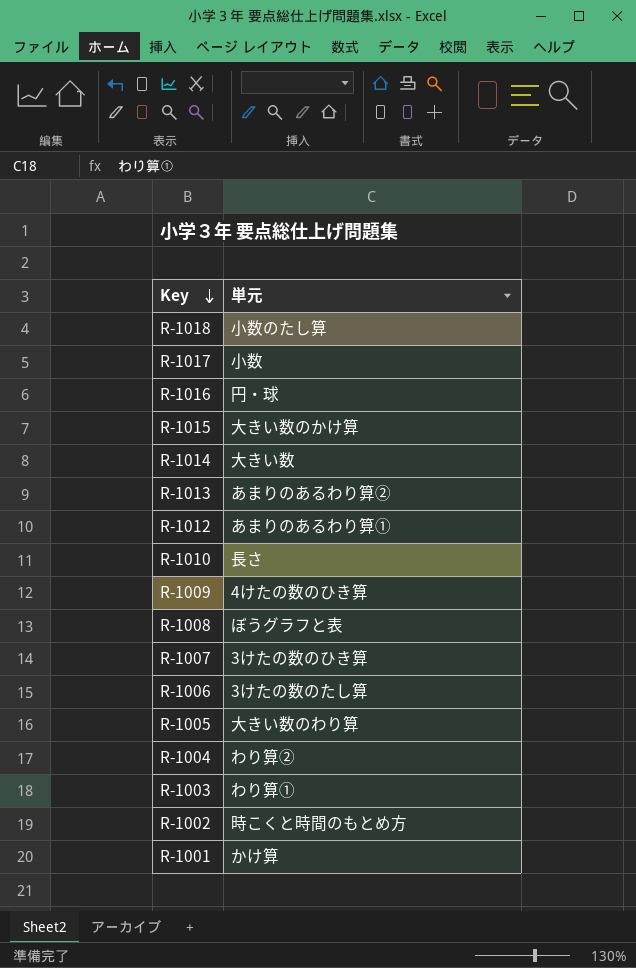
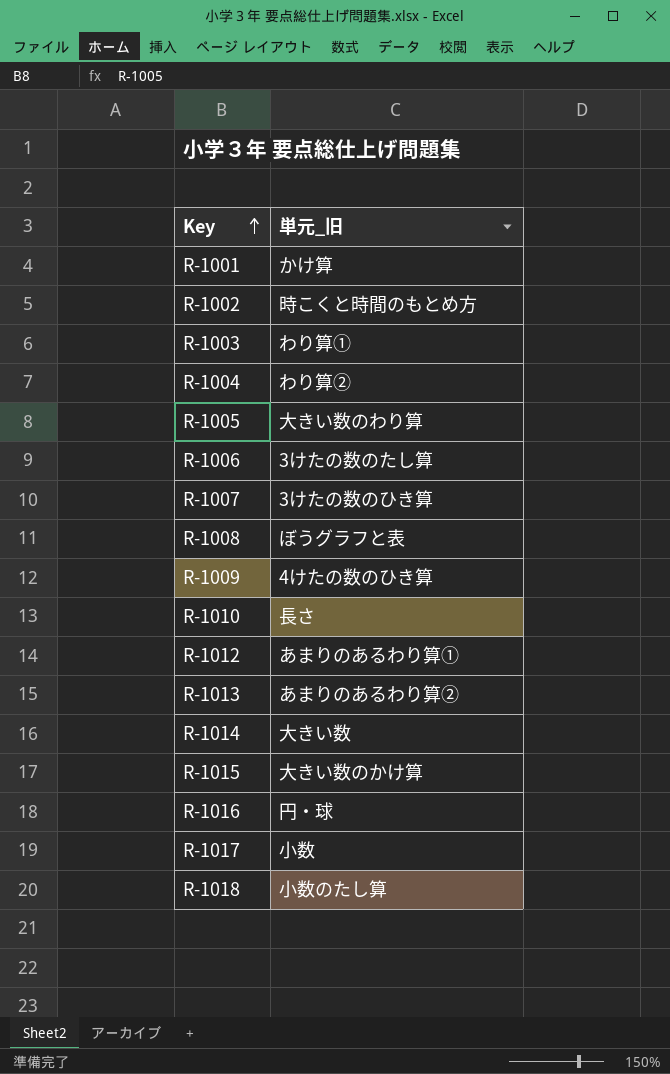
row order: Key descending -> Key ascending
column name: 単元 -> 単元_旧

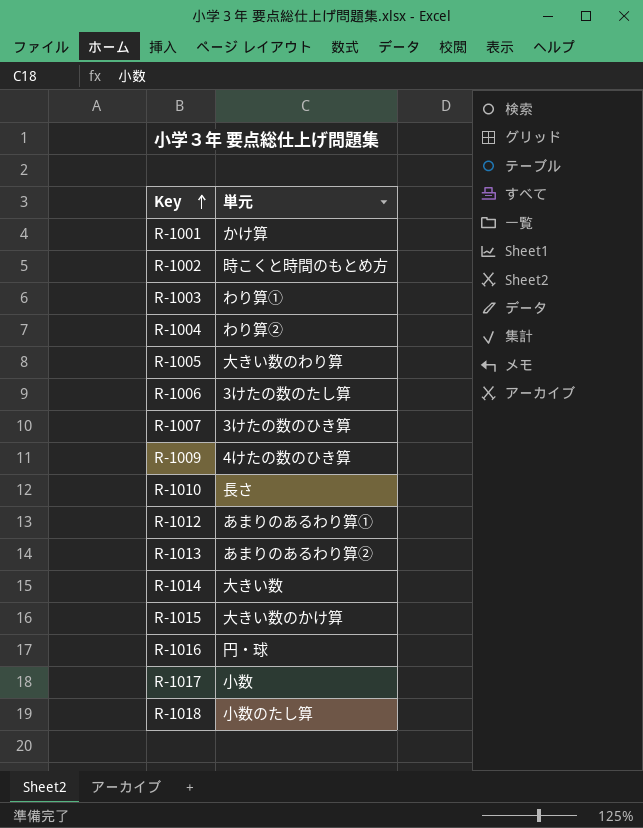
column name: 単元_旧 -> 単元
row R-1008: ぼうグラフと表 -> none

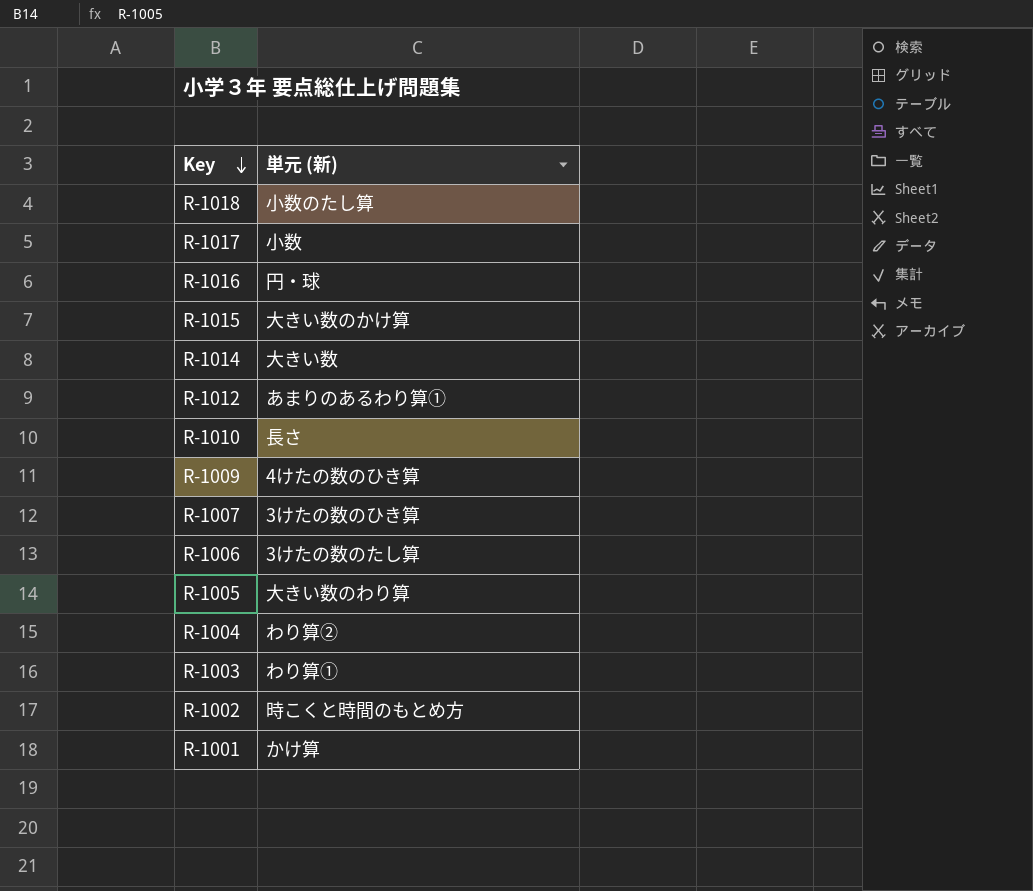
row order: Key ascending -> Key descending
column name: 単元 -> 単元 (新)
row R-1013: あまりのあるわり算② -> none

